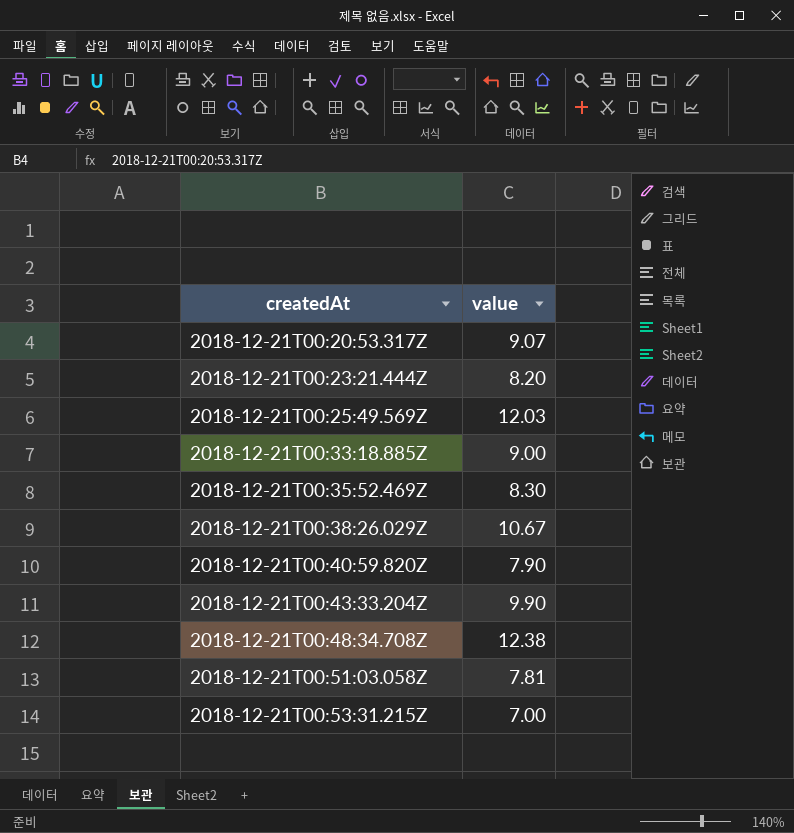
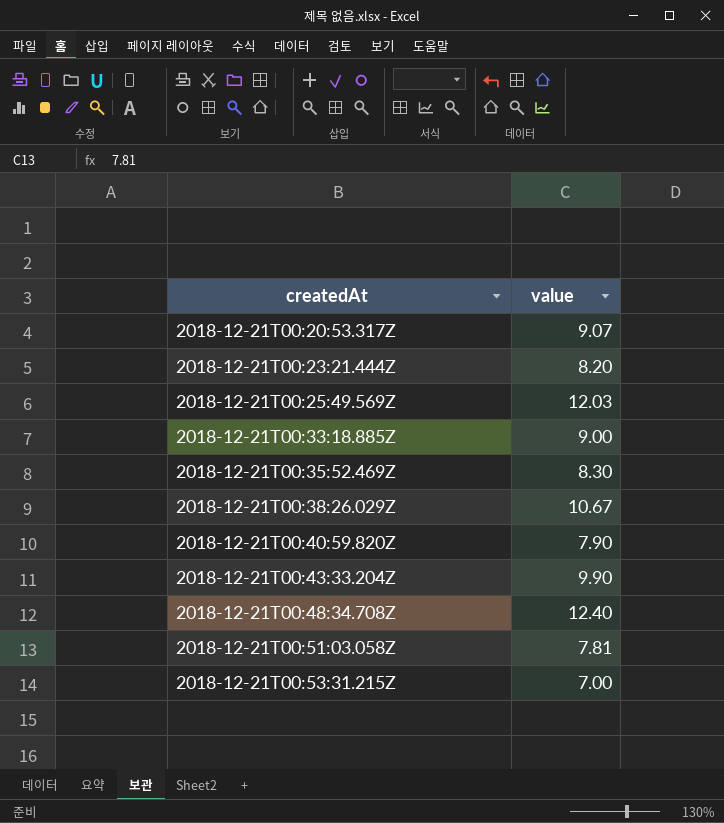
2018-12-21T00:48:34.708Z | value: 12.38 -> 12.40

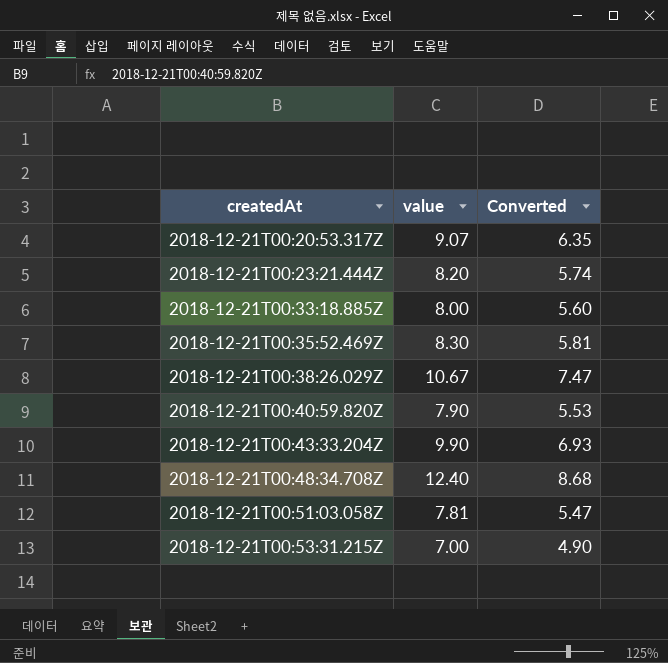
column Converted | formula: none -> [value] * 0.7
row 2018-12-21T00:25:49.569Z: 12.03 -> none
2018-12-21T00:33:18.885Z | value: 9.00 -> 8.00

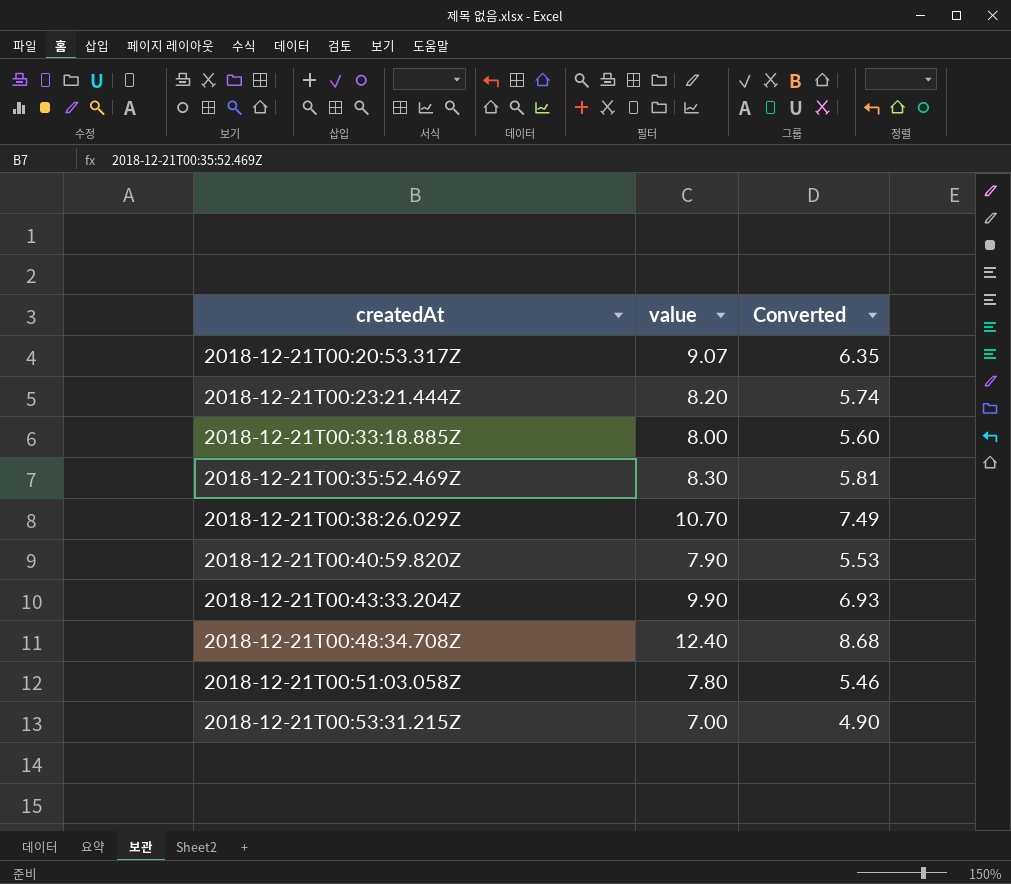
2018-12-21T00:38:26.029Z | value: 10.67 -> 10.70
2018-12-21T00:38:26.029Z | Converted: 7.47 -> 7.49
2018-12-21T00:51:03.058Z | value: 7.81 -> 7.80
2018-12-21T00:51:03.058Z | Converted: 5.47 -> 5.46

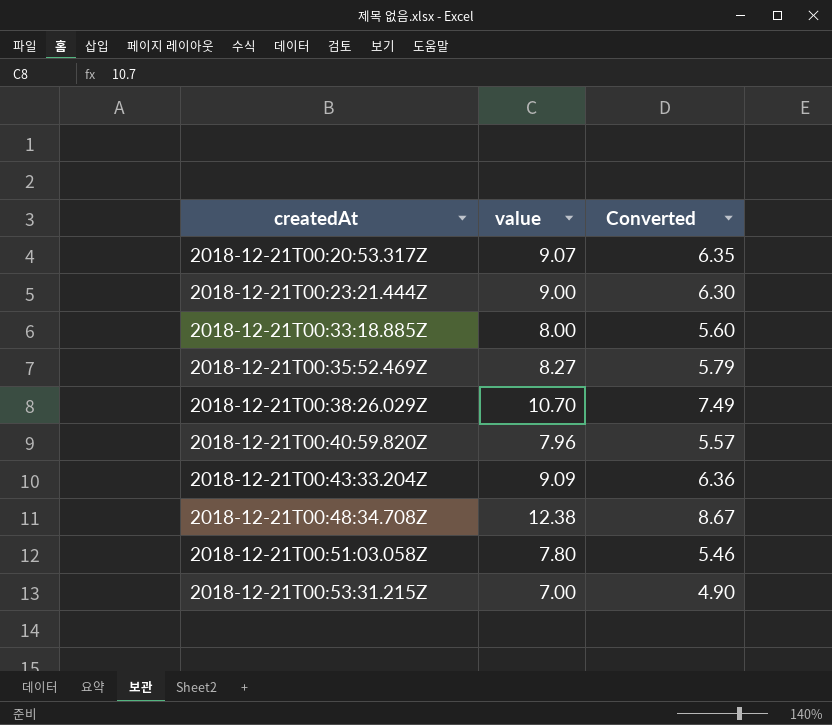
2018-12-21T00:23:21.444Z | value: 8.20 -> 9.00
2018-12-21T00:23:21.444Z | Converted: 5.74 -> 6.30
2018-12-21T00:35:52.469Z | value: 8.30 -> 8.27
2018-12-21T00:35:52.469Z | Converted: 5.81 -> 5.79
2018-12-21T00:40:59.820Z | value: 7.90 -> 7.96
2018-12-21T00:40:59.820Z | Converted: 5.53 -> 5.57
2018-12-21T00:43:33.204Z | value: 9.90 -> 9.09
2018-12-21T00:43:33.204Z | Converted: 6.93 -> 6.36
2018-12-21T00:48:34.708Z | value: 12.40 -> 12.38
2018-12-21T00:48:34.708Z | Converted: 8.68 -> 8.67

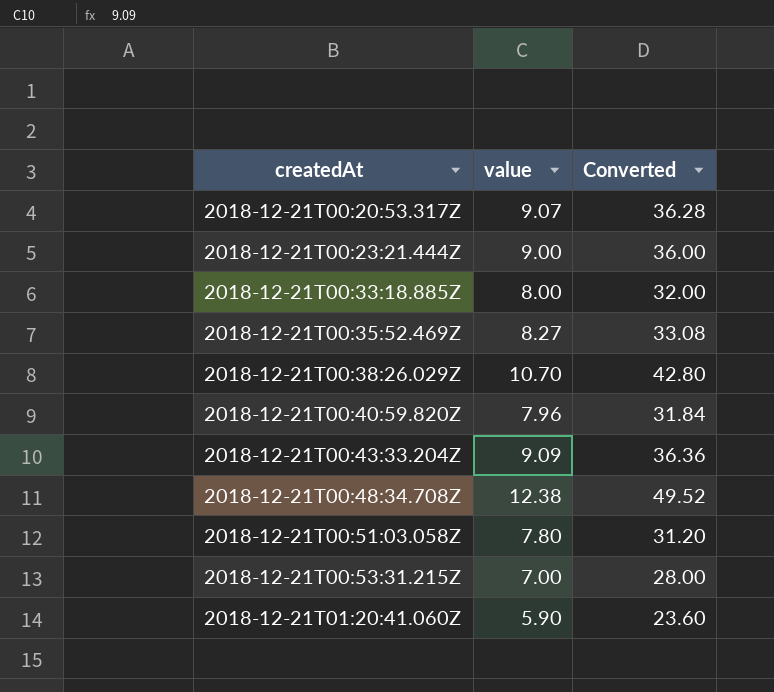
column Converted | formula: [value] * 0.7 -> [value] * 4
row 2018-12-21T01:20:41.060Z: none -> 5.90 | 23.60

